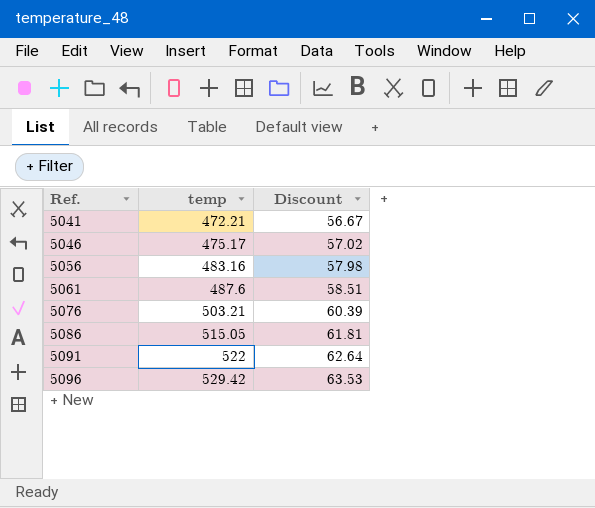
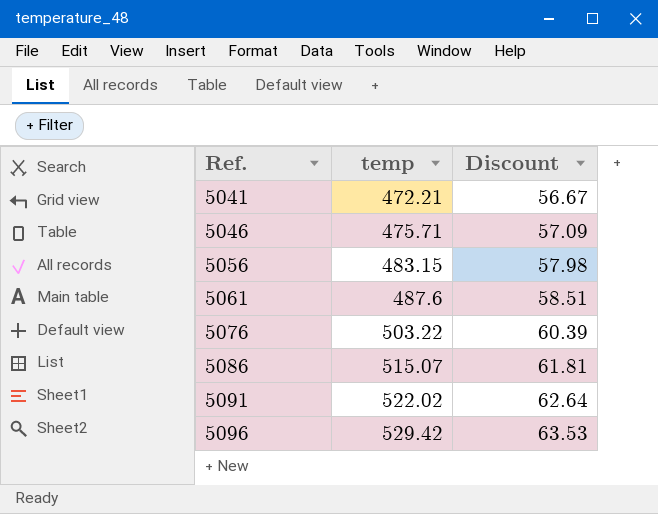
5046 | temp: 475.17 -> 475.71
5046 | Discount: 57.02 -> 57.09
5056 | temp: 483.16 -> 483.15
5076 | temp: 503.21 -> 503.22
5086 | temp: 515.05 -> 515.07
5091 | temp: 522 -> 522.02

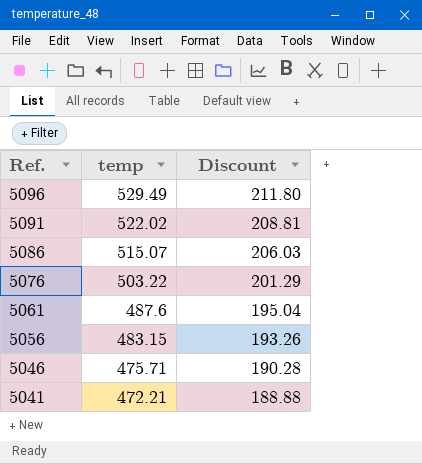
row order: Ref. ascending -> Ref. descending
column Discount | formula: [temp] * 0.12 -> [temp] * 0.4
5096 | temp: 529.42 -> 529.49

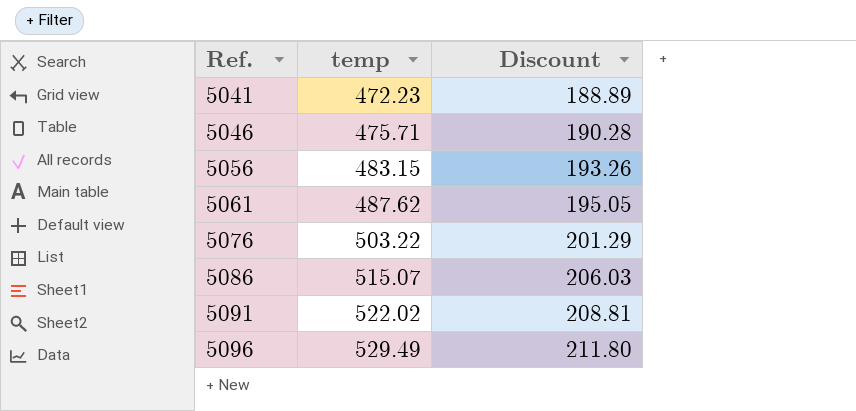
row order: Ref. descending -> Ref. ascending
5041 | temp: 472.21 -> 472.23
5041 | Discount: 188.88 -> 188.89
5061 | temp: 487.6 -> 487.62
5061 | Discount: 195.04 -> 195.05

